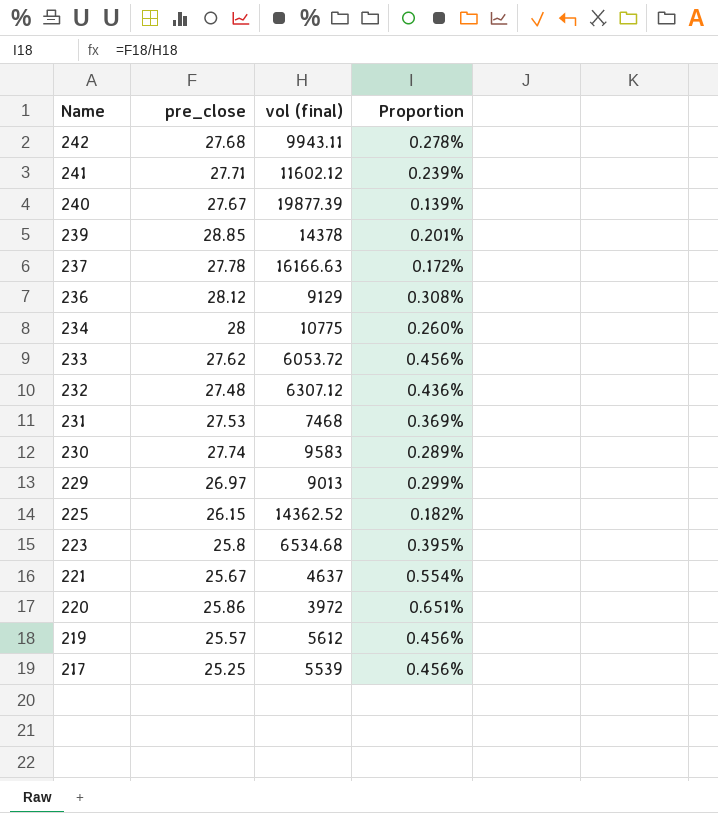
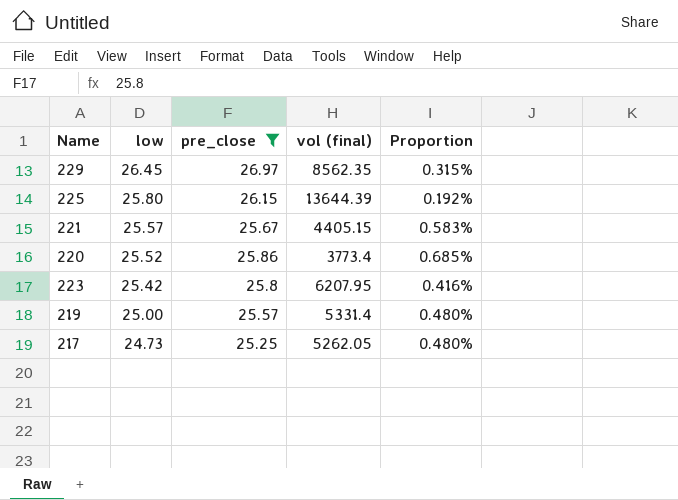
filter: none -> pre_close <= 26.97
row order: Name descending -> low descending
column low | position: none -> 2
229 | vol (final): 9013 -> 8562.35
229 | Proportion: 0.299% -> 0.315%
225 | vol (final): 14362.52 -> 13644.39
225 | Proportion: 0.182% -> 0.192%
221 | vol (final): 4637 -> 4405.15
221 | Proportion: 0.554% -> 0.583%
220 | vol (final): 3972 -> 3773.4
220 | Proportion: 0.651% -> 0.685%
223 | vol (final): 6534.68 -> 6207.95
223 | Proportion: 0.395% -> 0.416%
219 | vol (final): 5612 -> 5331.4
219 | Proportion: 0.456% -> 0.480%
217 | vol (final): 5539 -> 5262.05
217 | Proportion: 0.456% -> 0.480%

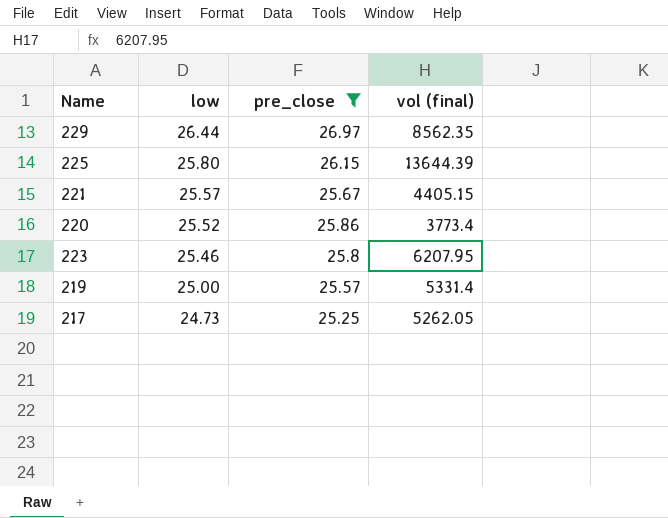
column Proportion | formula: [pre_close] / [vol (final)] -> none
229 | low: 26.45 -> 26.44
223 | low: 25.42 -> 25.46

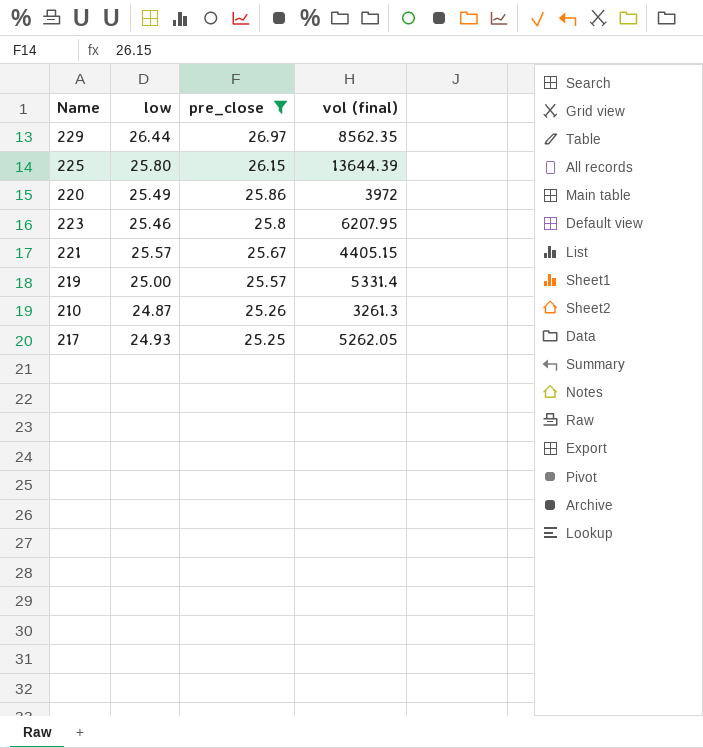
row order: low descending -> pre_close descending
220 | low: 25.52 -> 25.49
220 | vol (final): 3773.4 -> 3972
row 210: none -> 24.87 | 25.26 | 3261.3
217 | low: 24.73 -> 24.93

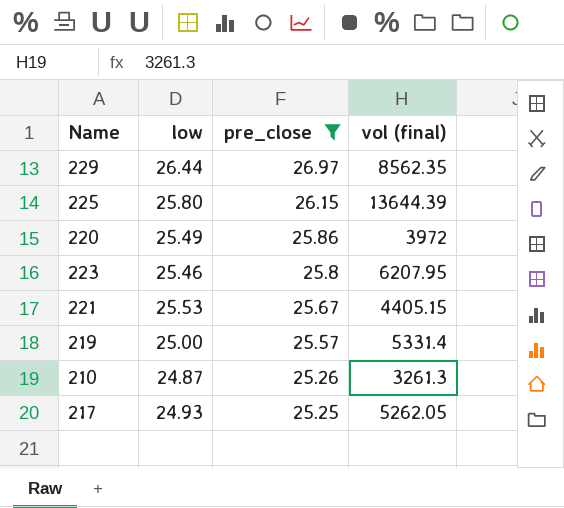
221 | low: 25.57 -> 25.53

